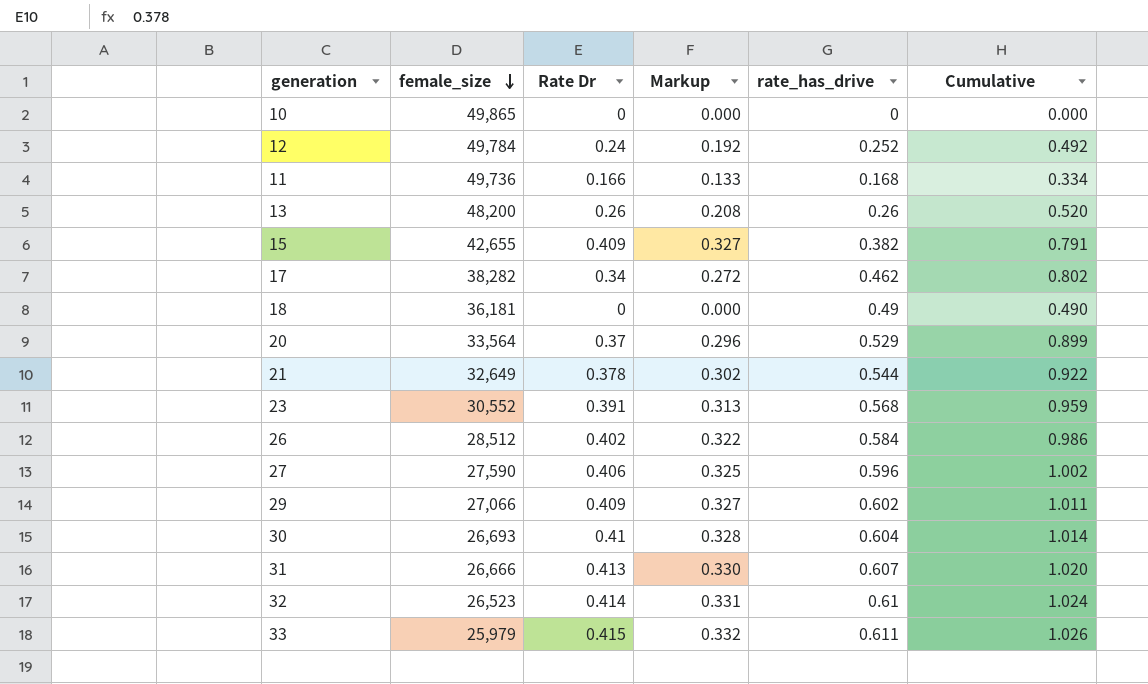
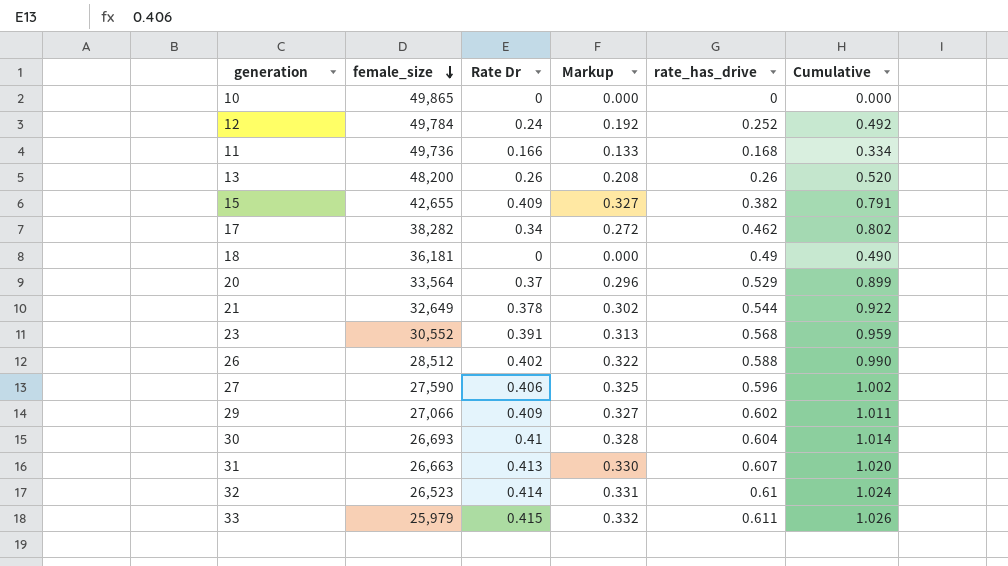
26 | rate_has_drive: 0.584 -> 0.588
26 | Cumulative: 0.986 -> 0.990
31 | female_size: 26,666 -> 26,663

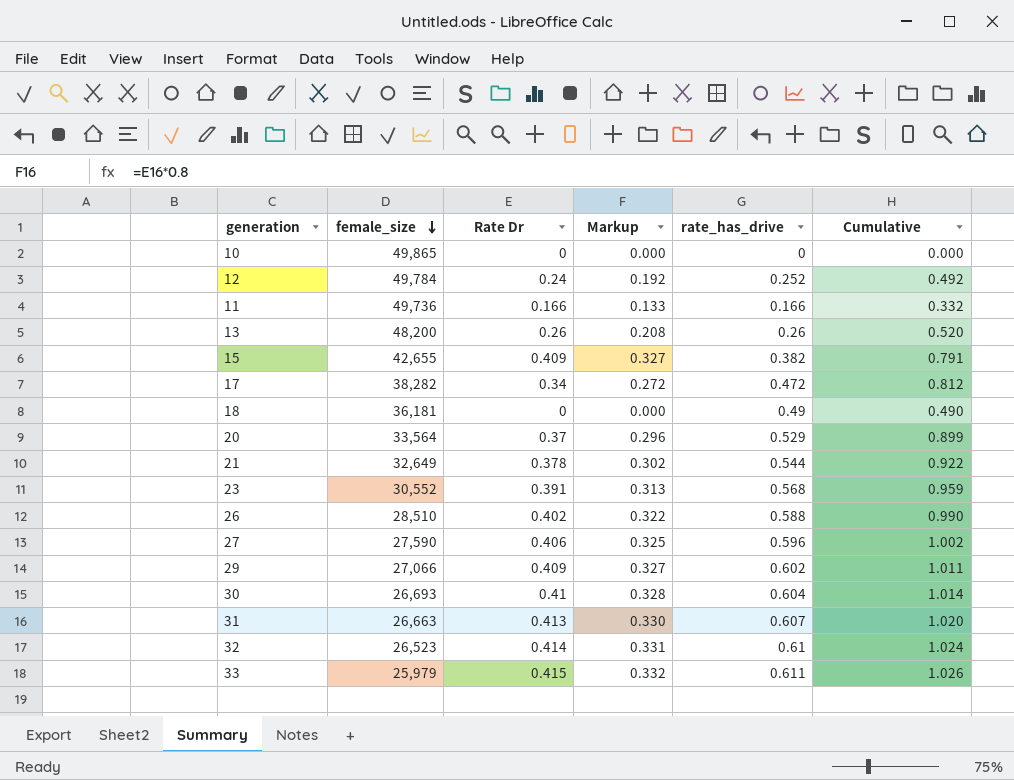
11 | rate_has_drive: 0.168 -> 0.166
11 | Cumulative: 0.334 -> 0.332
17 | rate_has_drive: 0.462 -> 0.472
17 | Cumulative: 0.802 -> 0.812
26 | female_size: 28,512 -> 28,510

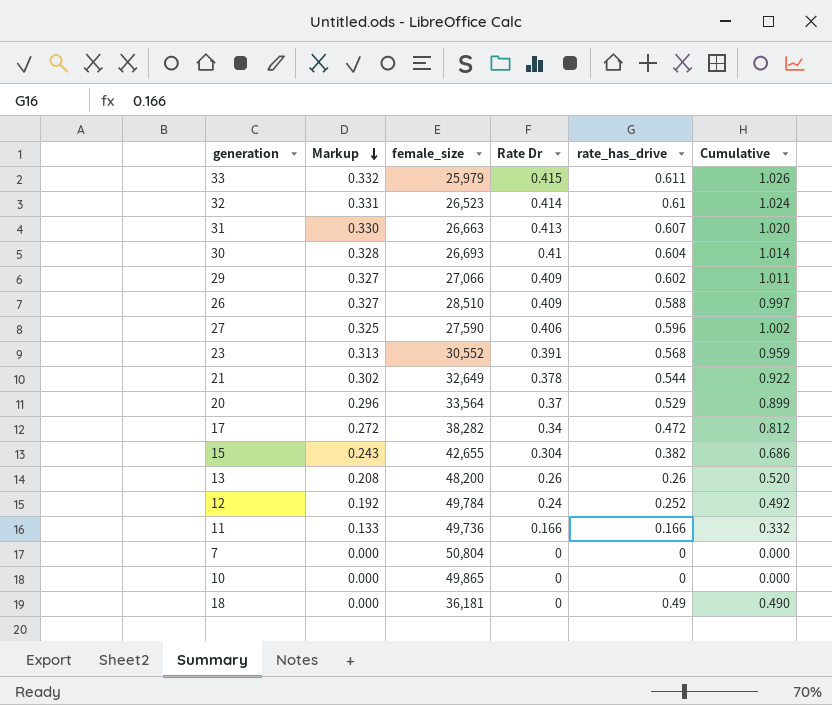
row order: female_size descending -> Markup descending
column Markup | position: 4 -> 2
26 | Markup: 0.322 -> 0.327
26 | Rate Dr: 0.402 -> 0.409
26 | Cumulative: 0.990 -> 0.997
15 | Markup: 0.327 -> 0.243
15 | Rate Dr: 0.409 -> 0.304
15 | Cumulative: 0.791 -> 0.686
row 7: none -> 0.000 | 50,804 | 0 | 0 | 0.000

